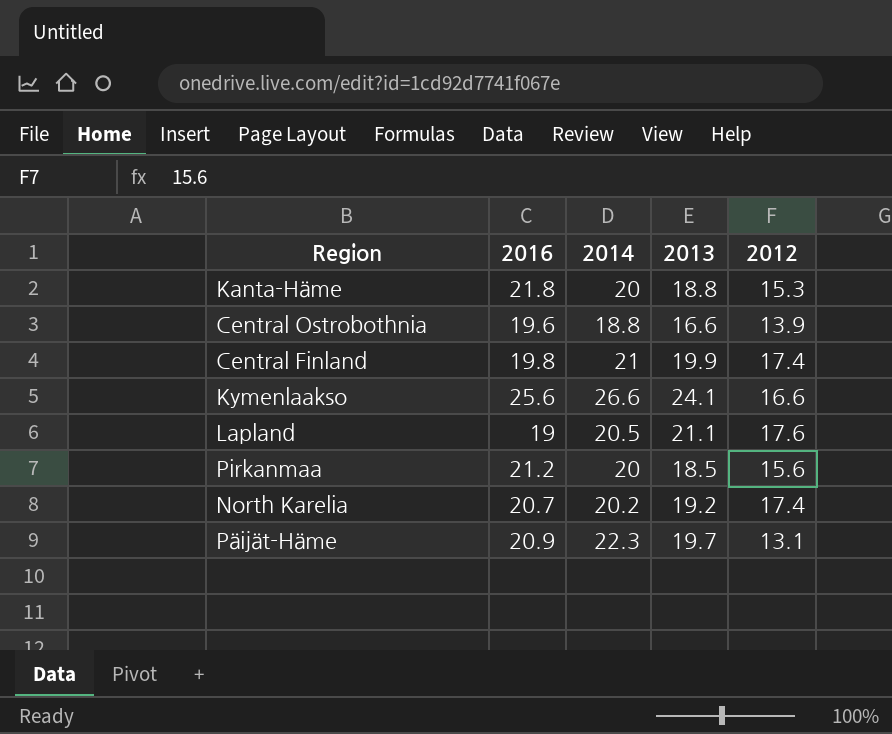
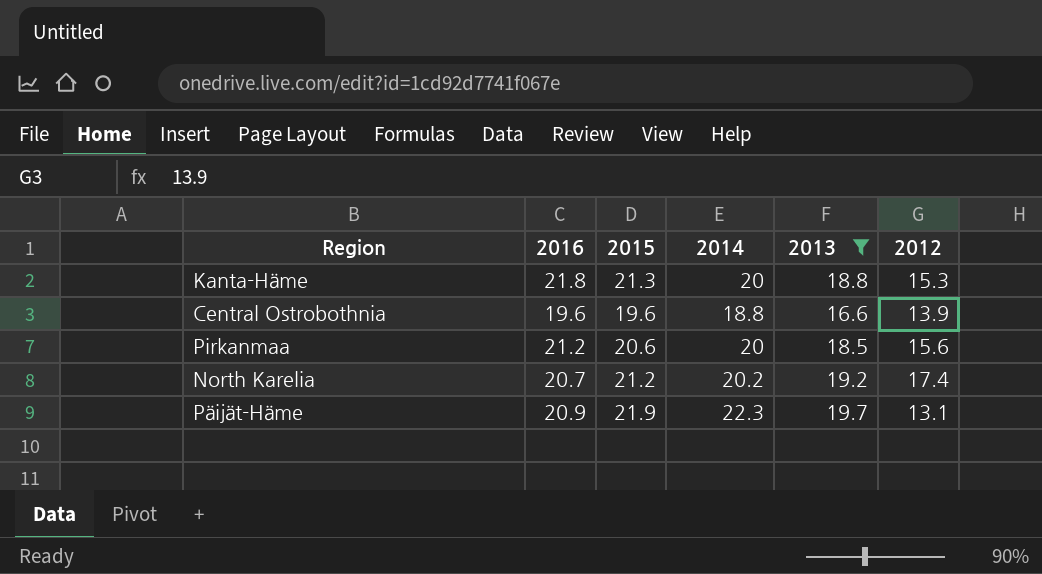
filter: none -> 2013 <= 19.7
column 2015 | position: none -> 3

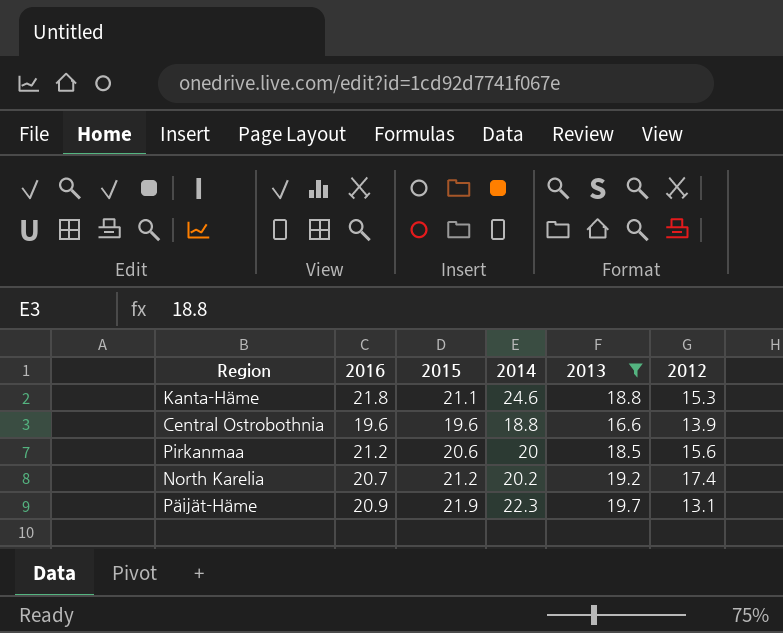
Kanta-Häme | 2015: 21.3 -> 21.1
Kanta-Häme | 2014: 20 -> 24.6

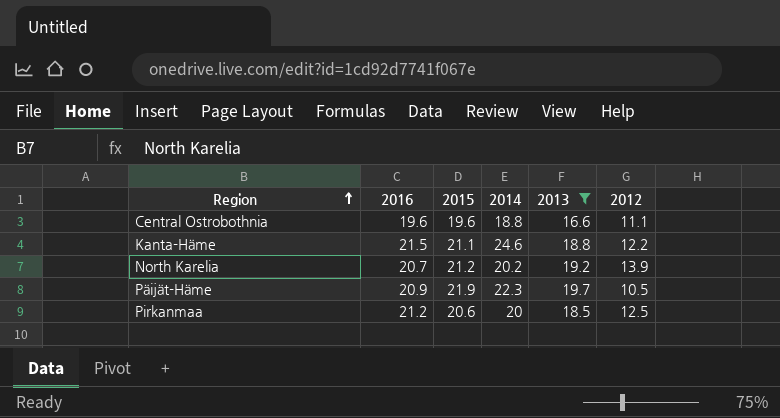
row order: none -> Region ascending
Central Ostrobothnia | 2012: 13.9 -> 11.1
Kanta-Häme | 2016: 21.8 -> 21.5
Kanta-Häme | 2012: 15.3 -> 12.2
North Karelia | 2012: 17.4 -> 13.9
Päijät-Häme | 2012: 13.1 -> 10.5
Pirkanmaa | 2012: 15.6 -> 12.5

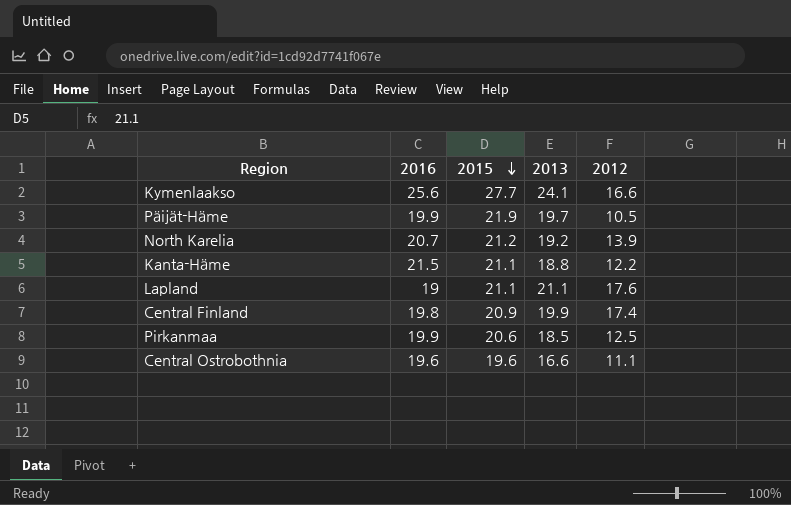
filter: 2013 <= 19.7 -> none
row order: Region ascending -> 2015 descending
column 2014 | position: 4 -> none
Päijät-Häme | 2016: 20.9 -> 19.9
Pirkanmaa | 2016: 21.2 -> 19.9

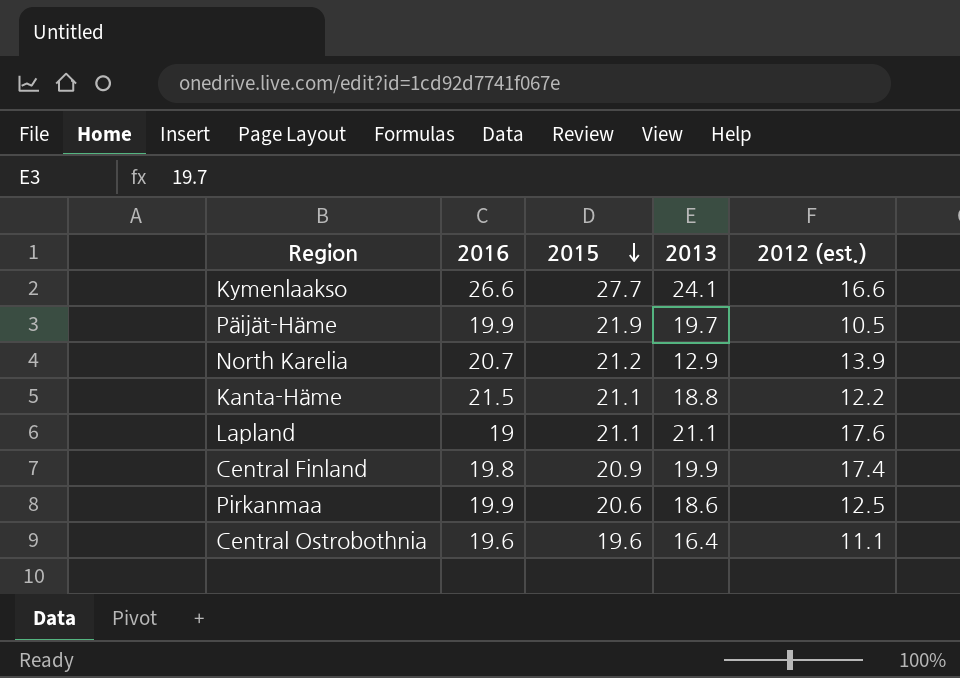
column name: 2012 -> 2012 (est.)
Kymenlaakso | 2016: 25.6 -> 26.6
North Karelia | 2013: 19.2 -> 12.9
Pirkanmaa | 2013: 18.5 -> 18.6
Central Ostrobothnia | 2013: 16.6 -> 16.4

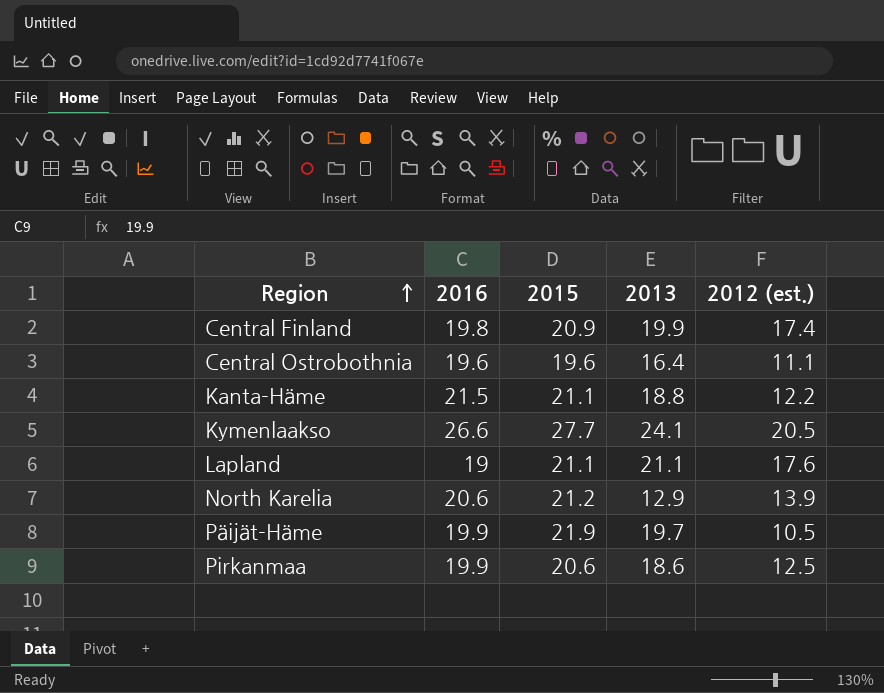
row order: 2015 descending -> Region ascending
Kymenlaakso | 2012 (est.): 16.6 -> 20.5
North Karelia | 2016: 20.7 -> 20.6

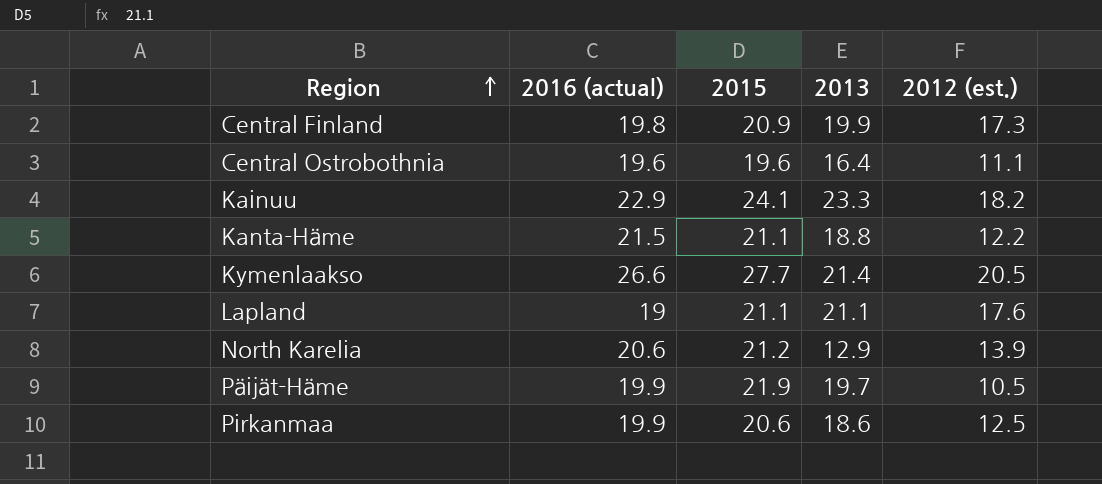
column name: 2016 -> 2016 (actual)
Central Finland | 2012 (est.): 17.4 -> 17.3
row Kainuu: none -> 22.9 | 24.1 | 23.3 | 18.2
Kymenlaakso | 2013: 24.1 -> 21.4

